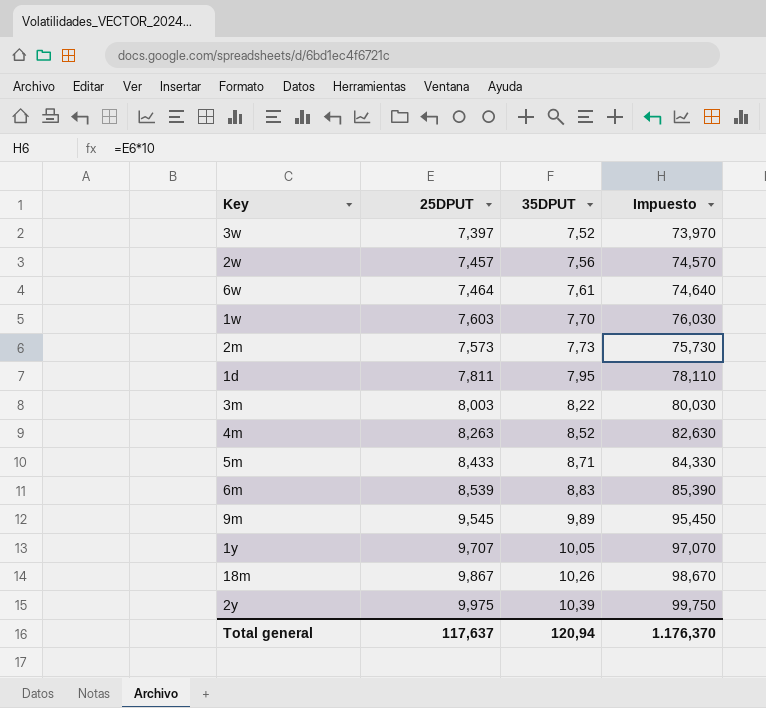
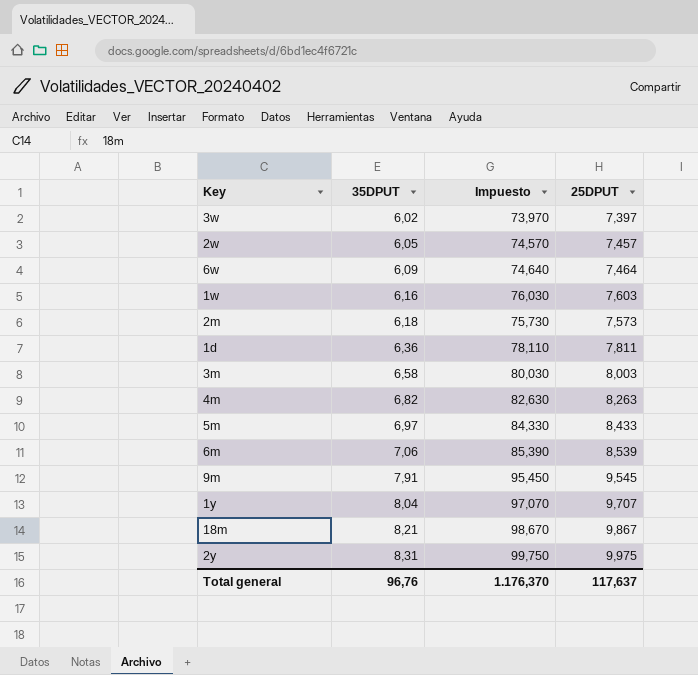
column 25DPUT | position: 2 -> 4
3w | 35DPUT: 7,52 -> 6,02
2w | 35DPUT: 7,56 -> 6,05
6w | 35DPUT: 7,61 -> 6,09
1w | 35DPUT: 7,70 -> 6,16
2m | 35DPUT: 7,73 -> 6,18
1d | 35DPUT: 7,95 -> 6,36
3m | 35DPUT: 8,22 -> 6,58
4m | 35DPUT: 8,52 -> 6,82
5m | 35DPUT: 8,71 -> 6,97
6m | 35DPUT: 8,83 -> 7,06
9m | 35DPUT: 9,89 -> 7,91
1y | 35DPUT: 10,05 -> 8,04
18m | 35DPUT: 10,26 -> 8,21
2y | 35DPUT: 10,39 -> 8,31
Total general | 35DPUT: 120,94 -> 96,76

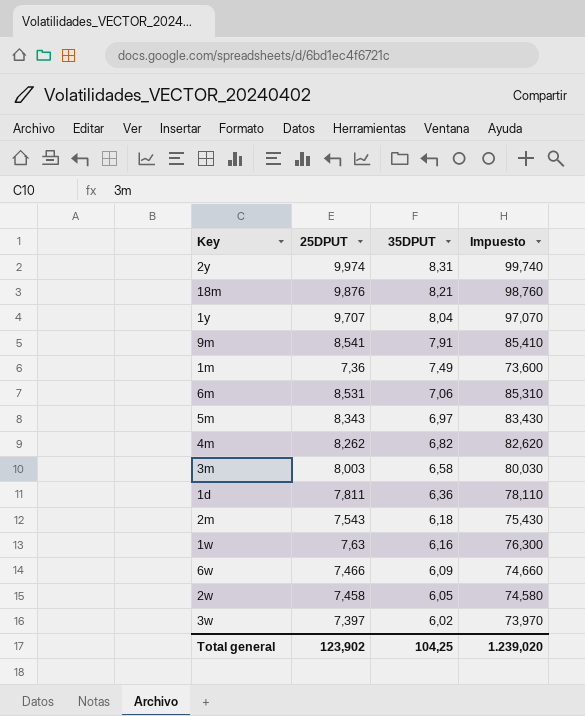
row order: 35DPUT ascending -> 35DPUT descending
column 25DPUT | position: 4 -> 2
2y | 25DPUT: 9,975 -> 9,974
2y | Impuesto: 99,750 -> 99,740
18m | 25DPUT: 9,867 -> 9,876
18m | Impuesto: 98,670 -> 98,760
9m | 25DPUT: 9,545 -> 8,541
9m | Impuesto: 95,450 -> 85,410
row 1m: none -> 7,36 | 7,49 | 73,600
6m | 25DPUT: 8,539 -> 8,531
6m | Impuesto: 85,390 -> 85,310
5m | 25DPUT: 8,433 -> 8,343
5m | Impuesto: 84,330 -> 83,430
4m | 25DPUT: 8,263 -> 8,262
4m | Impuesto: 82,630 -> 82,620
2m | 25DPUT: 7,573 -> 7,543
2m | Impuesto: 75,730 -> 75,430
1w | 25DPUT: 7,603 -> 7,63
1w | Impuesto: 76,030 -> 76,300
6w | 25DPUT: 7,464 -> 7,466
6w | Impuesto: 74,640 -> 74,660
2w | 25DPUT: 7,457 -> 7,458
2w | Impuesto: 74,570 -> 74,580
Total general | 25DPUT: 117,637 -> 123,902
Total general | 35DPUT: 96,76 -> 104,25
Total general | Impuesto: 1.176,370 -> 1.239,020

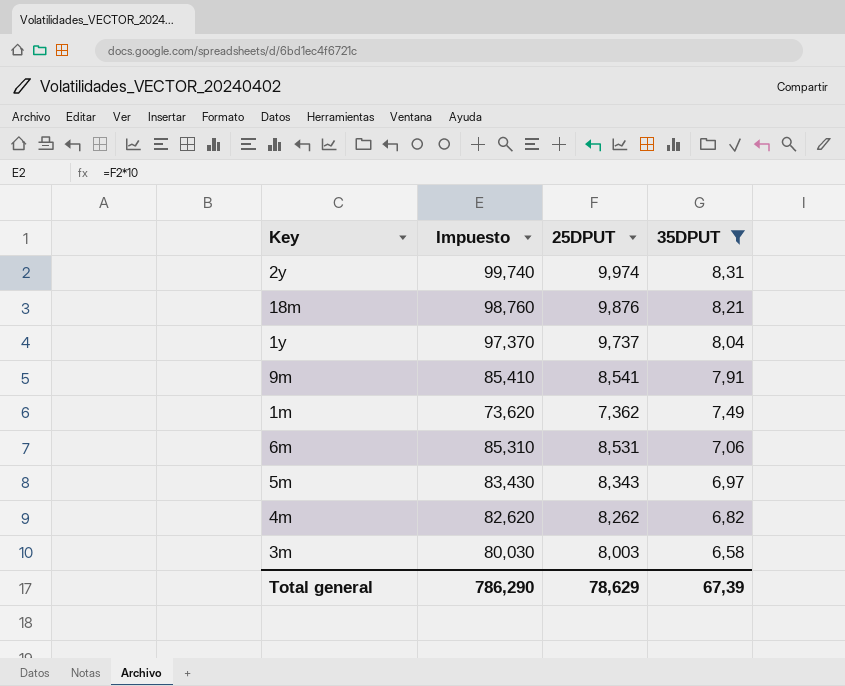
filter: none -> 35DPUT >= 6,58
column Impuesto | position: 4 -> 2
1y | Impuesto: 97,070 -> 97,370
1y | 25DPUT: 9,707 -> 9,737
1m | Impuesto: 73,600 -> 73,620
1m | 25DPUT: 7,36 -> 7,362
Total general | Impuesto: 1.239,020 -> 786,290
Total general | 25DPUT: 123,902 -> 78,629
Total general | 35DPUT: 104,25 -> 67,39

